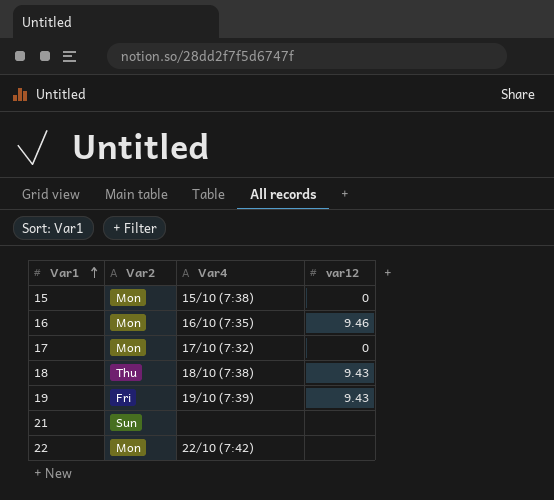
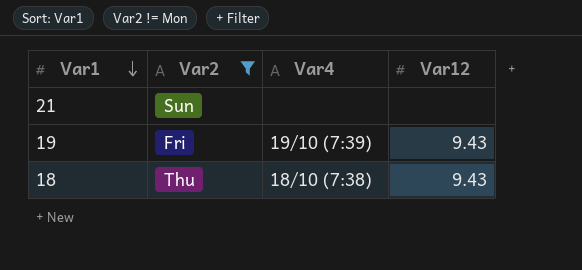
filter: none -> Var2 != Mon
row order: Var1 ascending -> Var1 descending
column name: var12 -> Var12

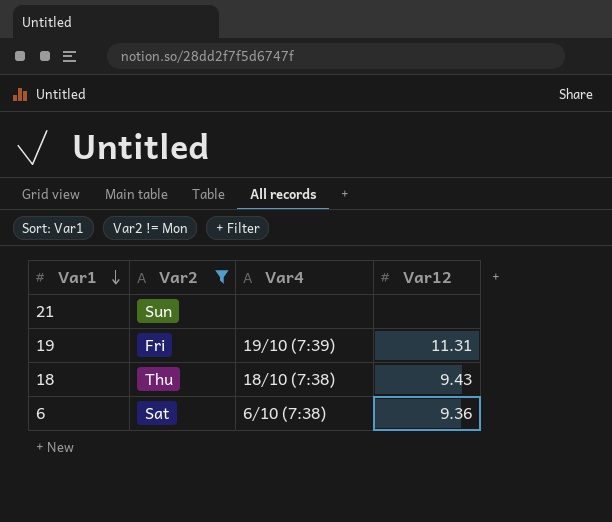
19 | Var12: 9.43 -> 11.31
row 6: none -> Sat | 6/10 (7:38) | 9.36

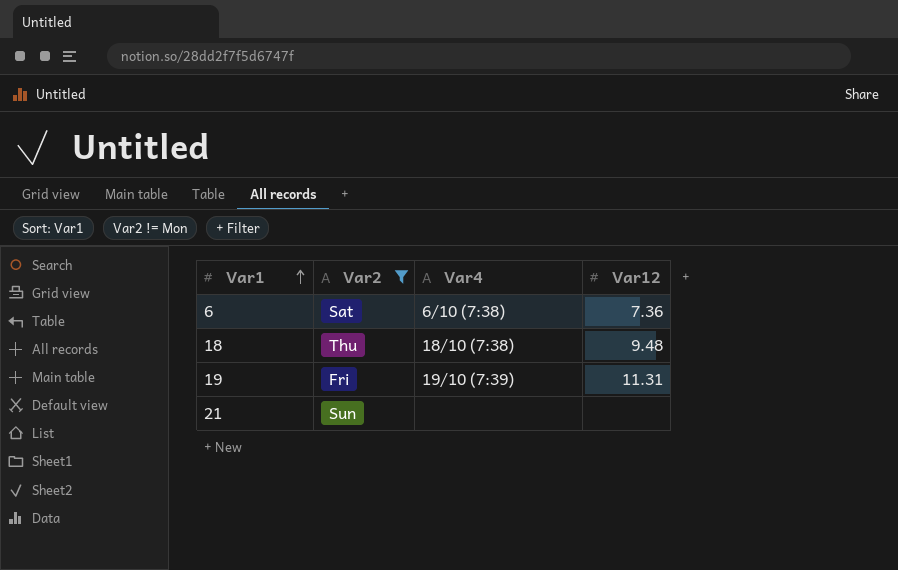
row order: Var1 descending -> Var1 ascending
6 | Var12: 9.36 -> 7.36
18 | Var12: 9.43 -> 9.48

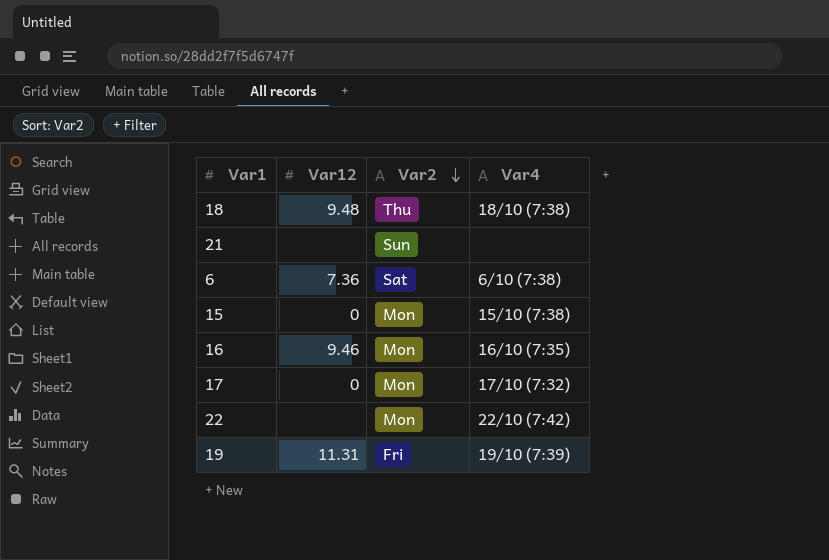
filter: Var2 != Mon -> none
row order: Var1 ascending -> Var2 descending
column Var12 | position: 4 -> 2

